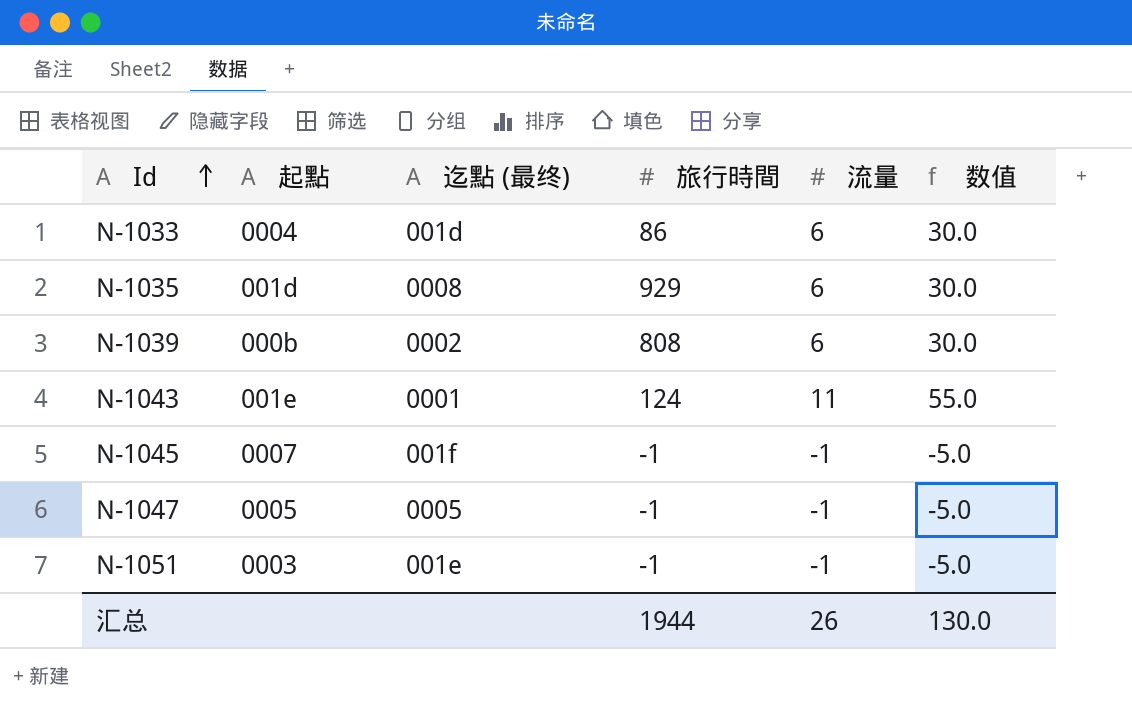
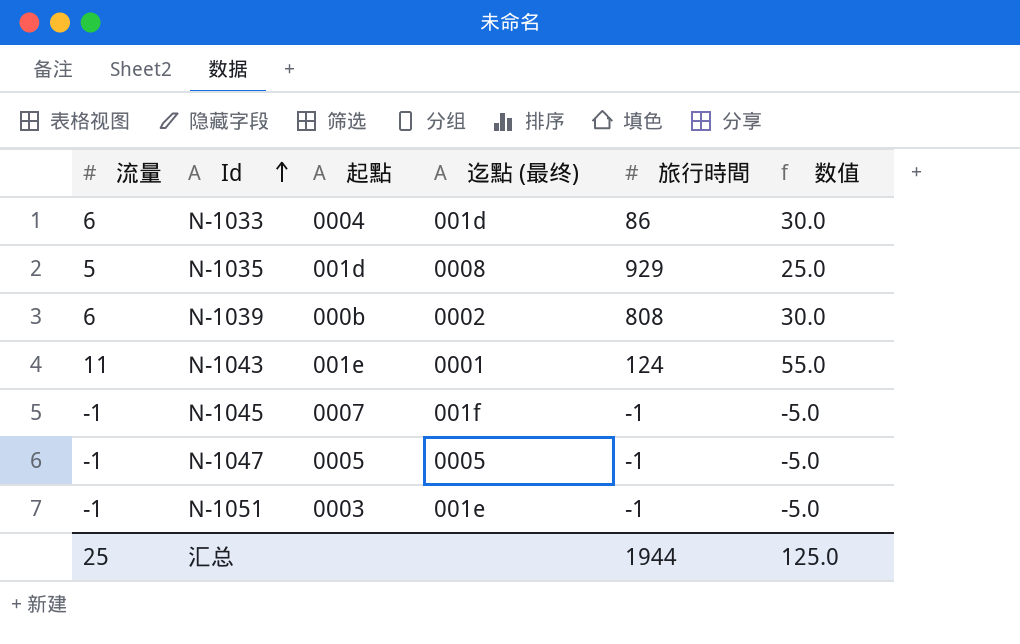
column 流量 | position: 5 -> 1
N-1035 | 流量: 6 -> 5
N-1035 | 数值: 30.0 -> 25.0
汇总 | 流量: 26 -> 25
汇总 | 数值: 130.0 -> 125.0

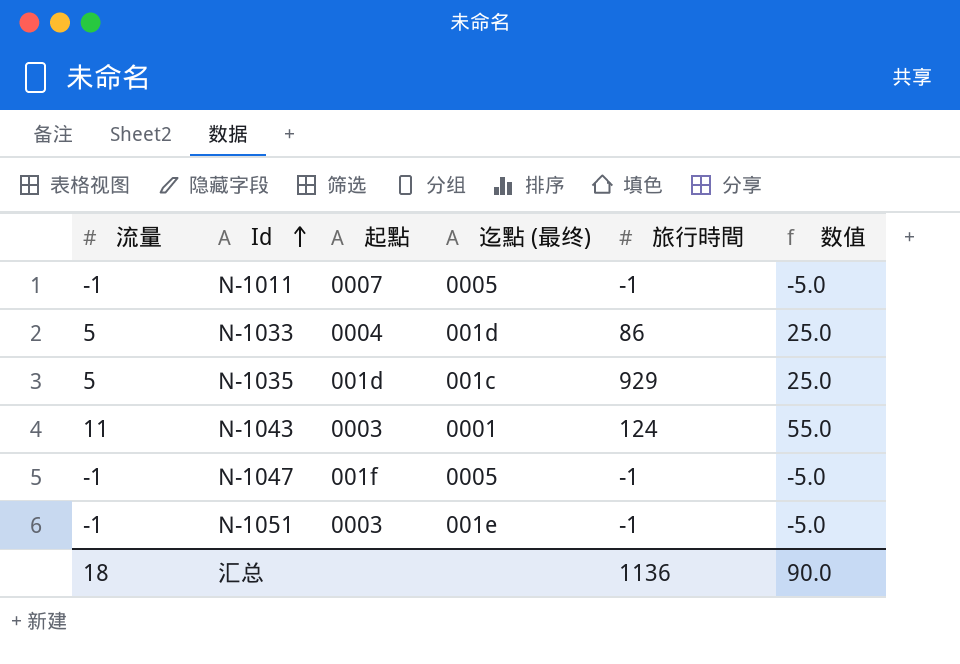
row N-1039: 6 | 000b | 0002 | 808 | 30.0 -> none
row N-1045: -1 | 0007 | 001f | -1 | -5.0 -> none
row N-1011: none -> -1 | 0007 | 0005 | -1 | -5.0
N-1033 | 流量: 6 -> 5
N-1033 | 数值: 30.0 -> 25.0
N-1035 | 迄點 (最终): 0008 -> 001c
N-1043 | 起點: 001e -> 0003
N-1047 | 起點: 0005 -> 001f
汇总 | 流量: 25 -> 18
汇总 | 旅行時間: 1944 -> 1136
汇总 | 数值: 125.0 -> 90.0

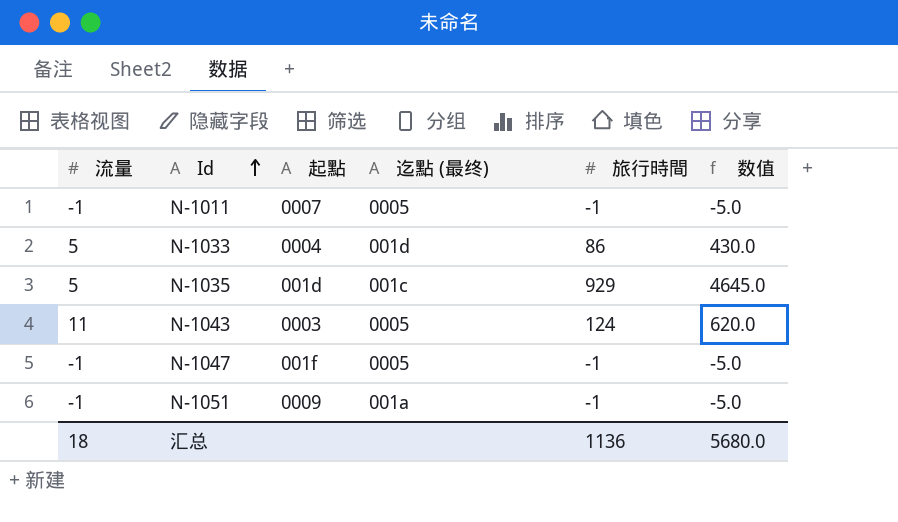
column 数值 | formula: [流量] * 5 -> [旅行時間] * 5
N-1043 | 迄點 (最终): 0001 -> 0005
N-1051 | 起點: 0003 -> 0009
N-1051 | 迄點 (最终): 001e -> 001a
汇总 | 数值: 90.0 -> 5680.0

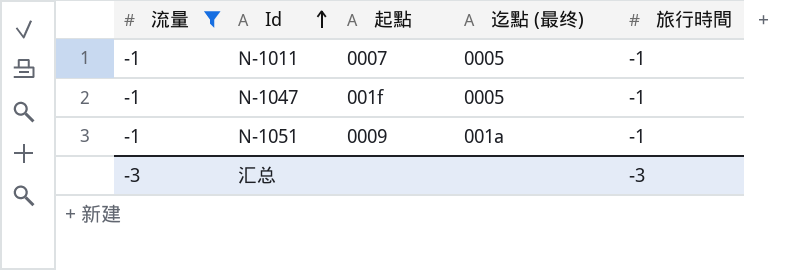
filter: none -> 流量 = -1
column 数值 | formula: [旅行時間] * 5 -> none
汇总 | 流量: 18 -> -3
汇总 | 旅行時間: 1136 -> -3

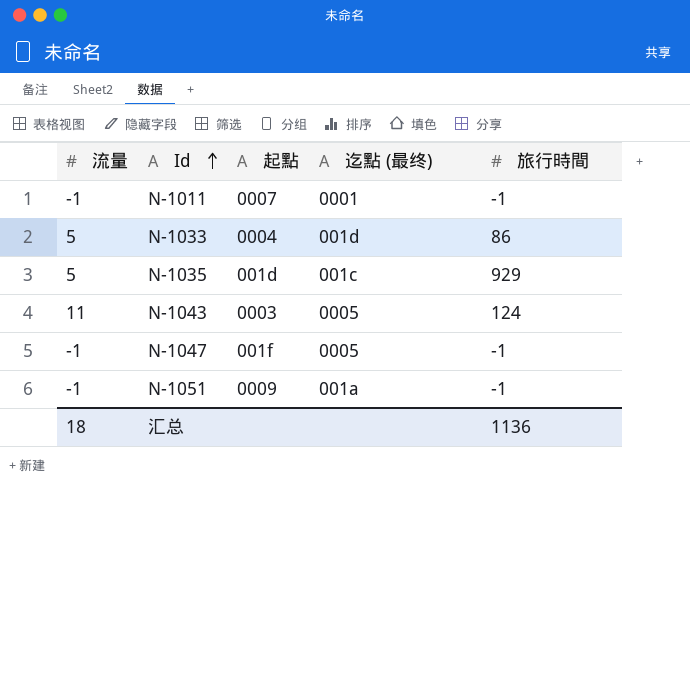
filter: 流量 = -1 -> none
N-1011 | 迄點 (最终): 0005 -> 0001
汇总 | 流量: -3 -> 18
汇总 | 旅行時間: -3 -> 1136

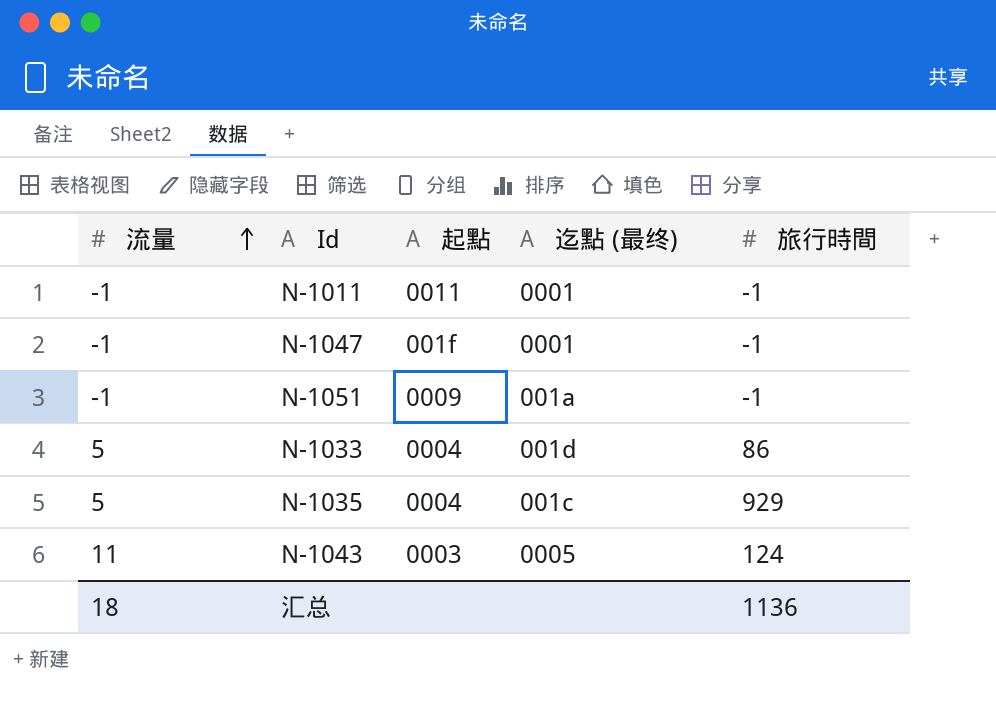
row order: Id ascending -> 流量 ascending
N-1011 | 起點: 0007 -> 0011
N-1047 | 迄點 (最终): 0005 -> 0001
N-1035 | 起點: 001d -> 0004

